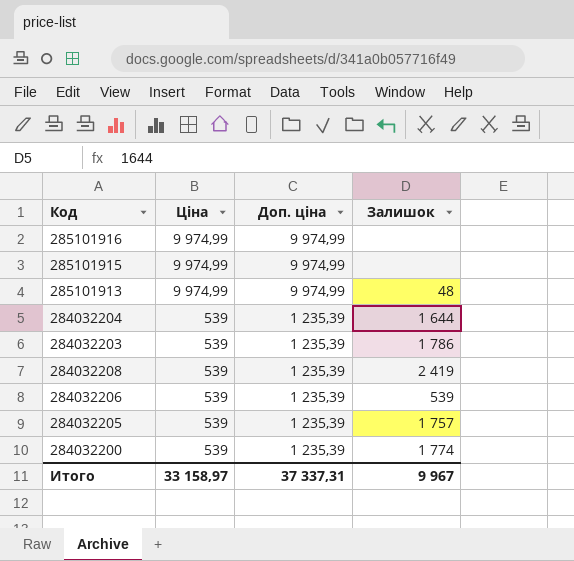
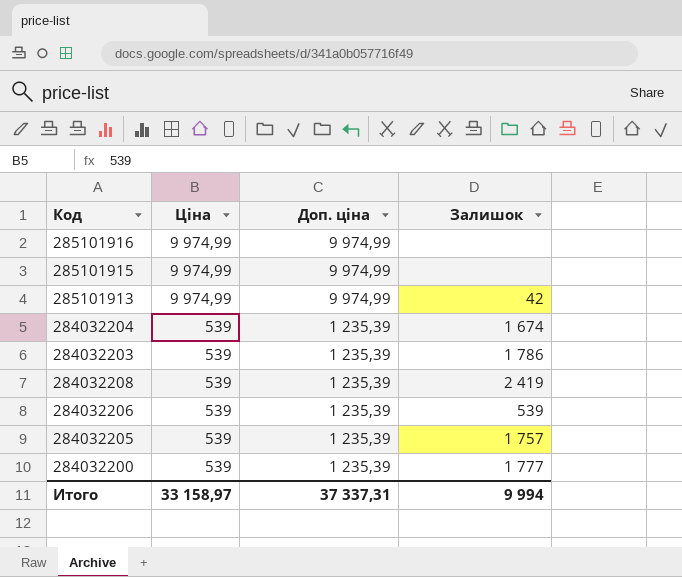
285101913 | Залишок: 48 -> 42
284032204 | Залишок: 1 644 -> 1 674
284032200 | Залишок: 1 774 -> 1 777
Итого | Залишок: 9 967 -> 9 994

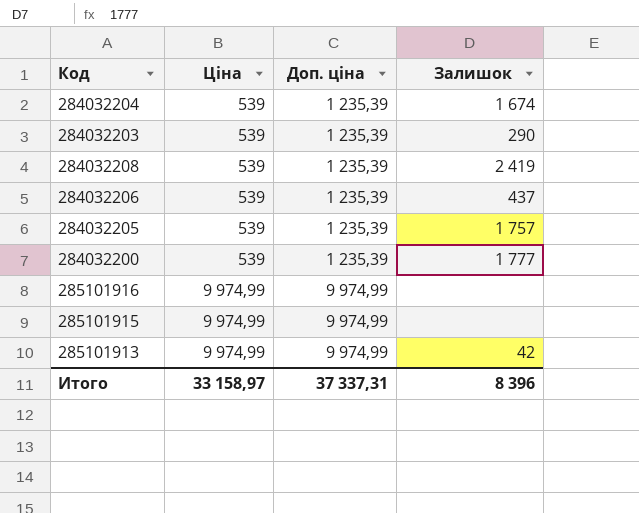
row order: Ціна descending -> Ціна ascending
284032203 | Залишок: 1 786 -> 290
284032206 | Залишок: 539 -> 437
Итого | Залишок: 9 994 -> 8 396

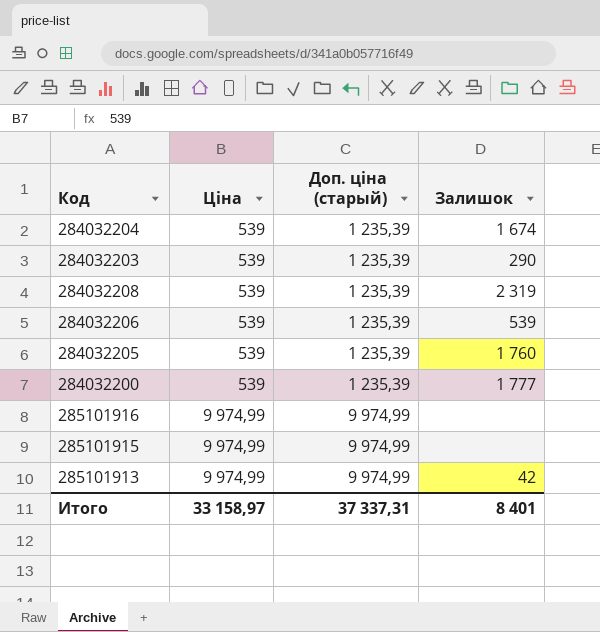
column name: Доп. ціна -> Доп. ціна (старый)
284032208 | Залишок: 2 419 -> 2 319
284032206 | Залишок: 437 -> 539
284032205 | Залишок: 1 757 -> 1 760
Итого | Залишок: 8 396 -> 8 401

